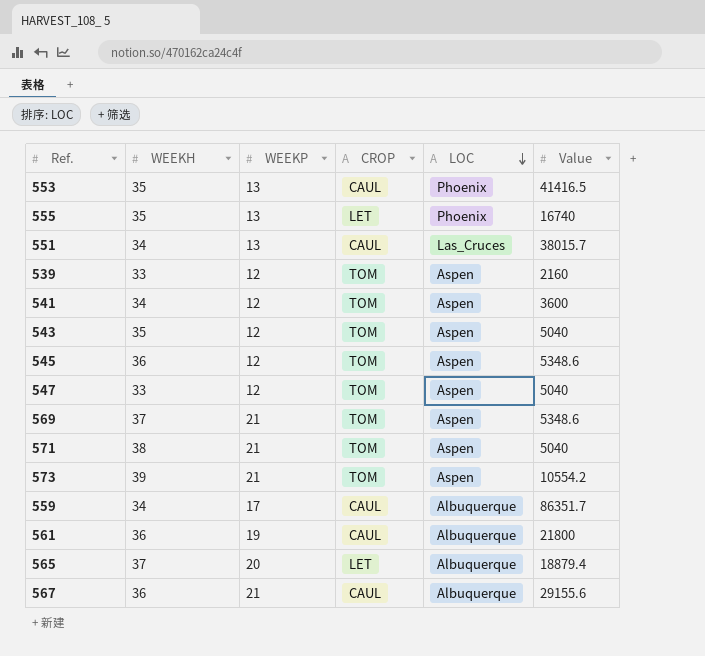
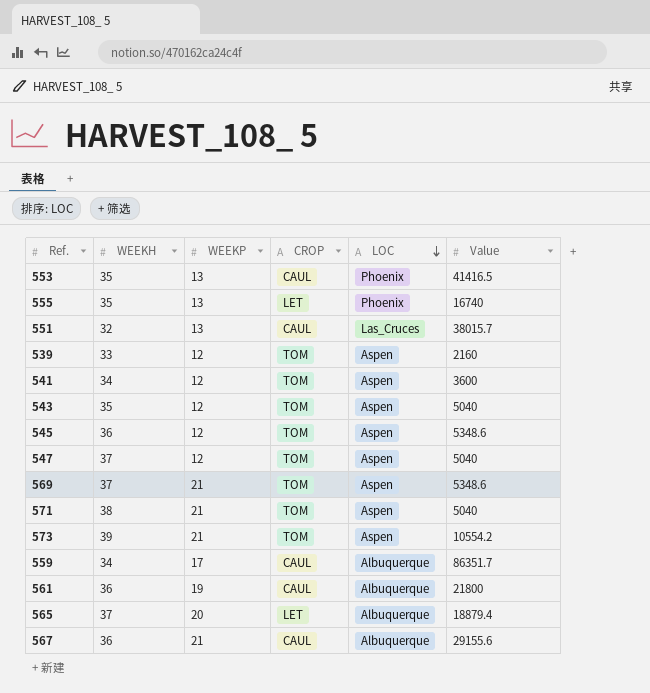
551 | WEEKH: 34 -> 32
547 | WEEKH: 33 -> 37

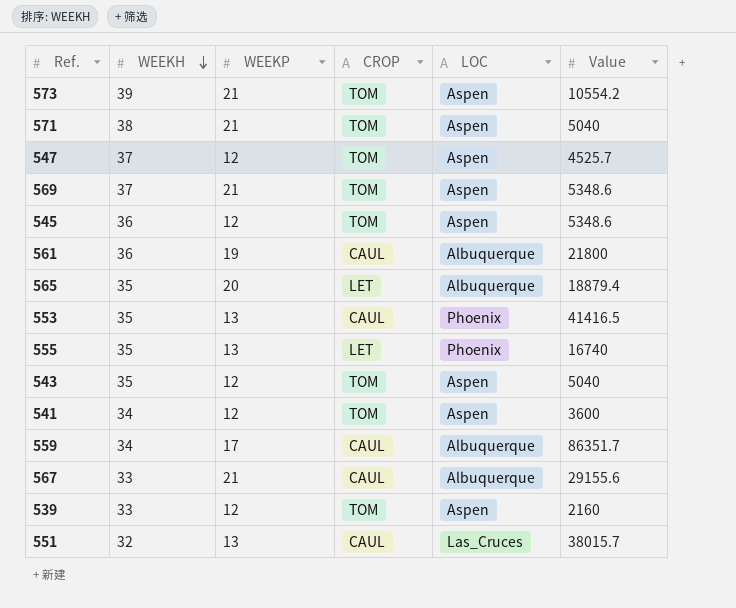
row order: LOC descending -> WEEKH descending
547 | Value: 5040 -> 4525.7
565 | WEEKH: 37 -> 35
567 | WEEKH: 36 -> 33

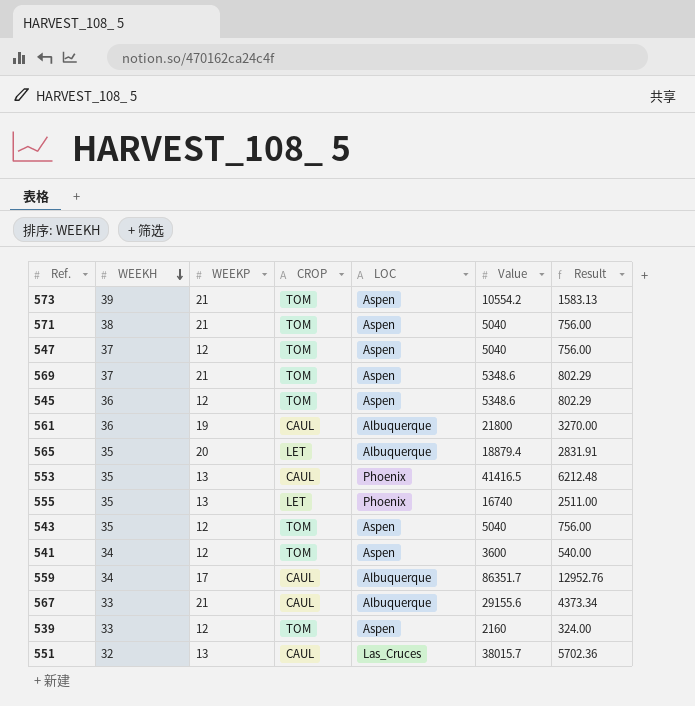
column Result | formula: none -> [Value] * 0.15
547 | Value: 4525.7 -> 5040

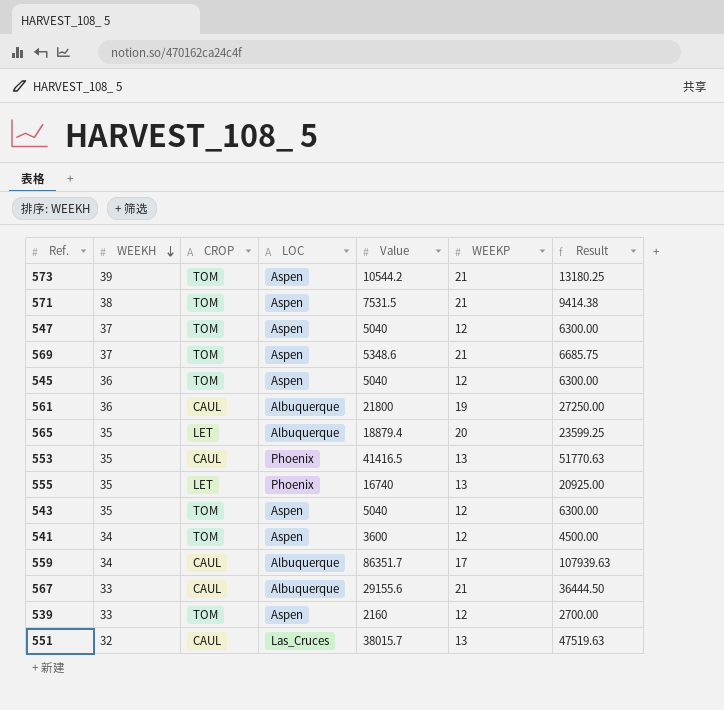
column WEEKP | position: 3 -> 6
column Result | formula: [Value] * 0.15 -> [Value] * 1.25
573 | Value: 10554.2 -> 10544.2
571 | Value: 5040 -> 7531.5
545 | Value: 5348.6 -> 5040

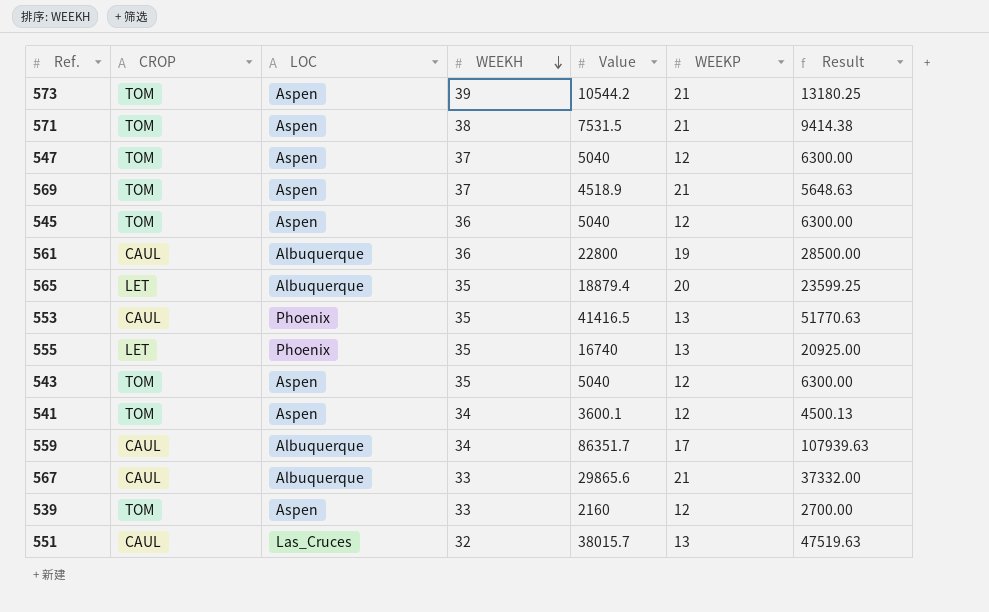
column WEEKH | position: 2 -> 4
569 | Value: 5348.6 -> 4518.9
569 | Result: 6685.75 -> 5648.63
561 | Value: 21800 -> 22800
561 | Result: 27250.00 -> 28500.00
541 | Value: 3600 -> 3600.1
541 | Result: 4500.00 -> 4500.13
567 | Value: 29155.6 -> 29865.6
567 | Result: 36444.50 -> 37332.00

